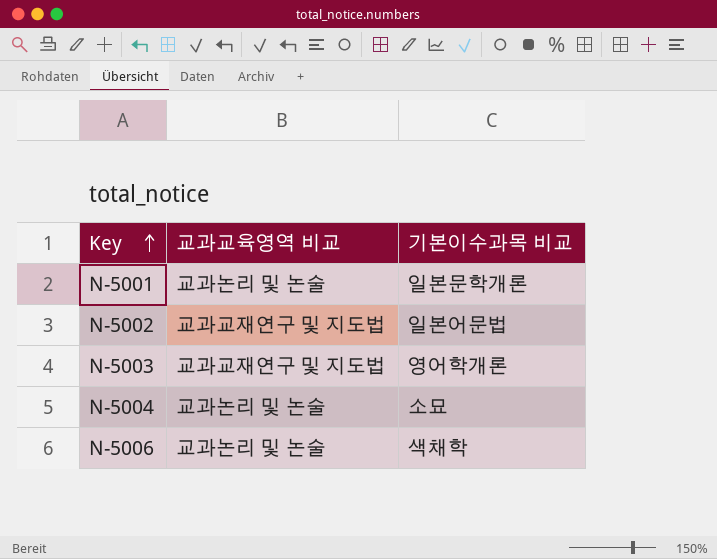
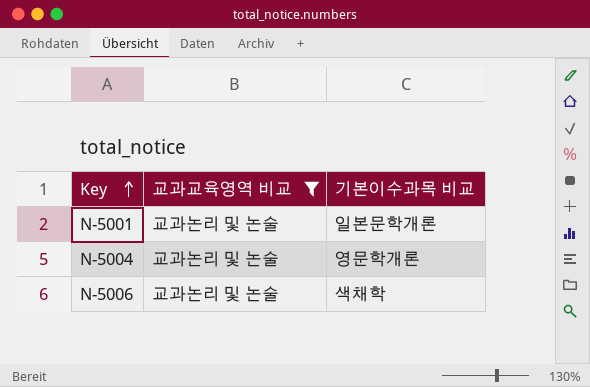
filter: none -> 교과교육영역 비교 = 교과논리 및 논술
N-5004 | 기본이수과목 비교: 소묘 -> 영문학개론

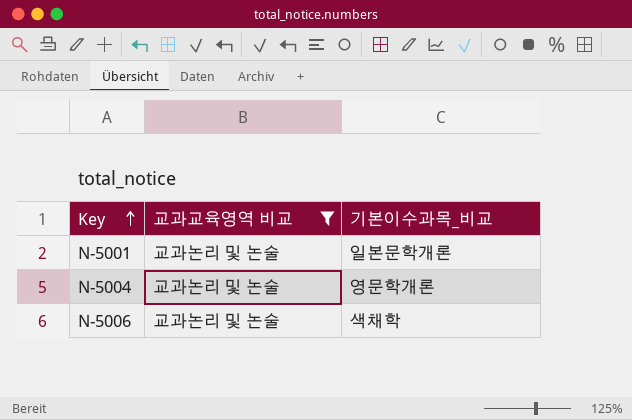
column name: 기본이수과목 비교 -> 기본이수과목_비교

